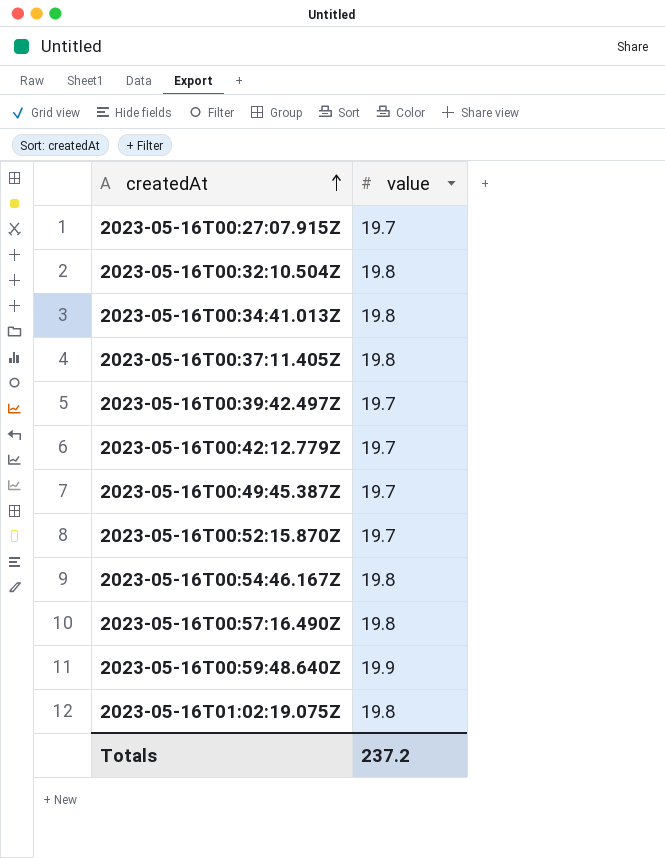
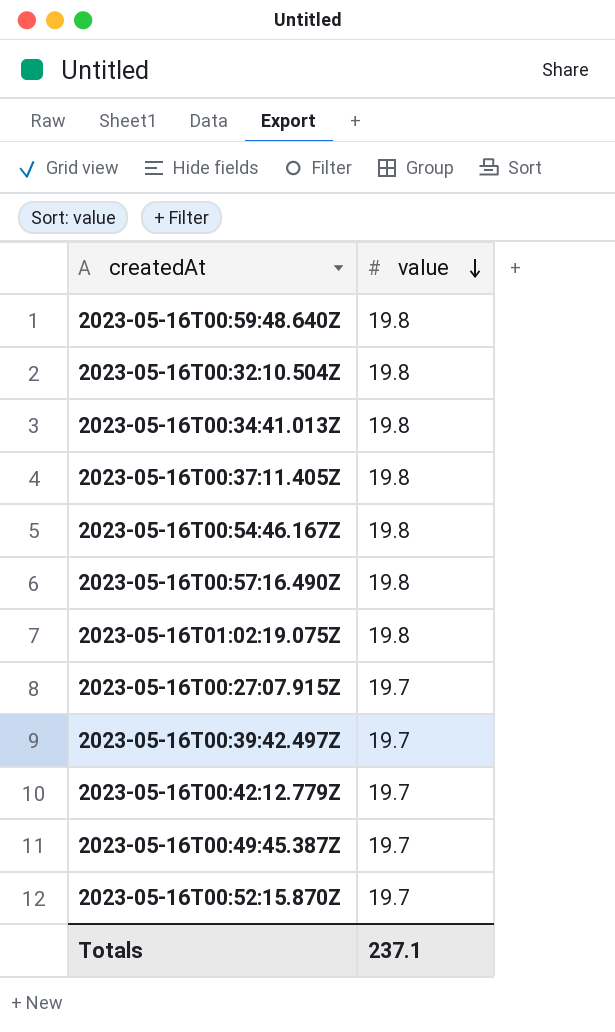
row order: createdAt ascending -> value descending
2023-05-16T00:59:48.640Z | value: 19.9 -> 19.8
Totals | value: 237.2 -> 237.1

